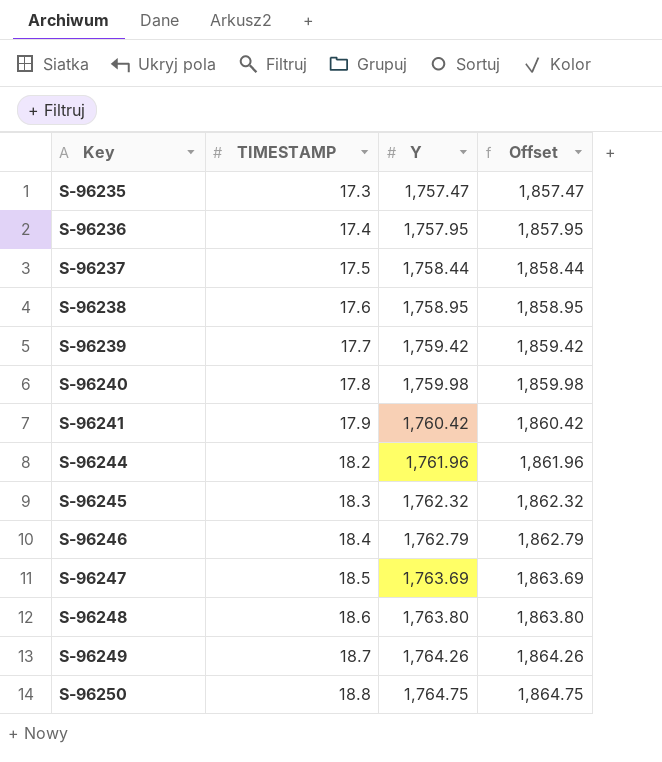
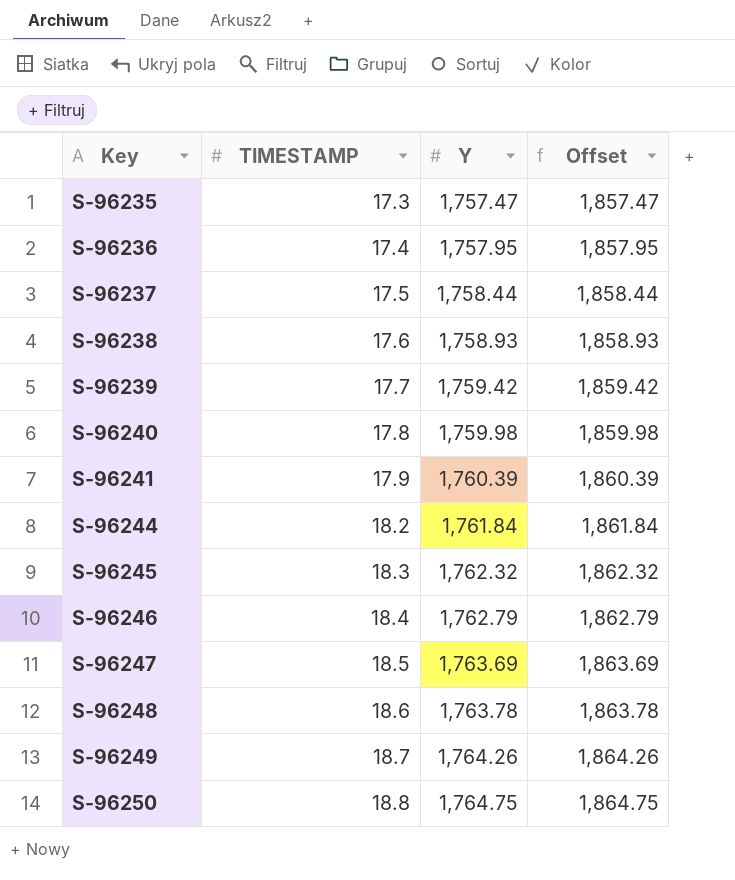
S-96238 | Y: 1,758.95 -> 1,758.93
S-96238 | Offset: 1,858.95 -> 1,858.93
S-96241 | Y: 1,760.42 -> 1,760.39
S-96241 | Offset: 1,860.42 -> 1,860.39
S-96244 | Y: 1,761.96 -> 1,761.84
S-96244 | Offset: 1,861.96 -> 1,861.84
S-96248 | Y: 1,763.80 -> 1,763.78
S-96248 | Offset: 1,863.80 -> 1,863.78

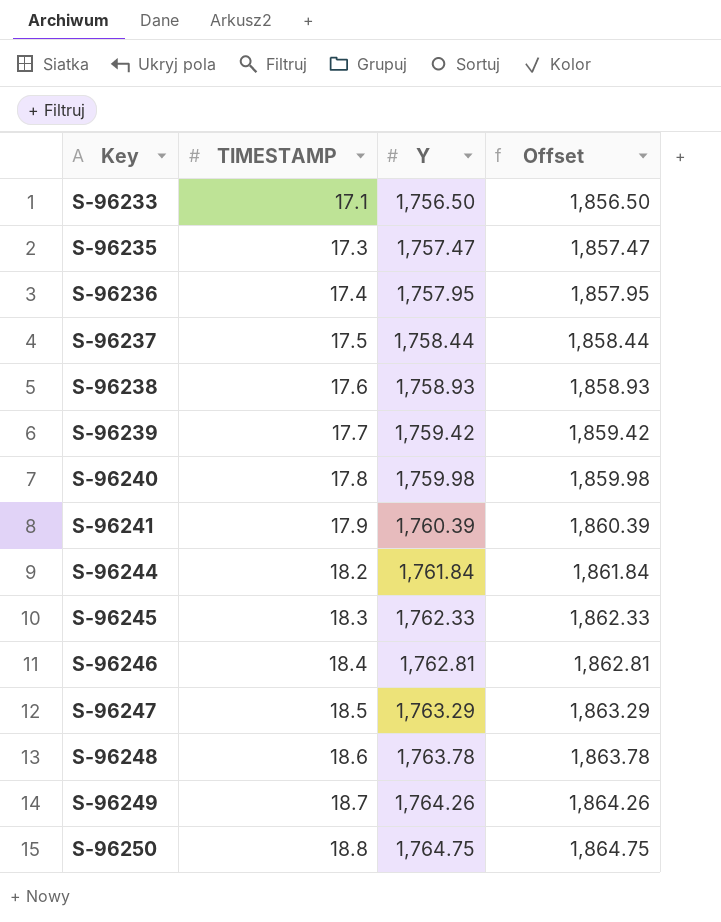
row S-96233: none -> 17.1 | 1,756.50 | 1,856.50
S-96245 | Y: 1,762.32 -> 1,762.33
S-96245 | Offset: 1,862.32 -> 1,862.33
S-96246 | Y: 1,762.79 -> 1,762.81
S-96246 | Offset: 1,862.79 -> 1,862.81
S-96247 | Y: 1,763.69 -> 1,763.29
S-96247 | Offset: 1,863.69 -> 1,863.29

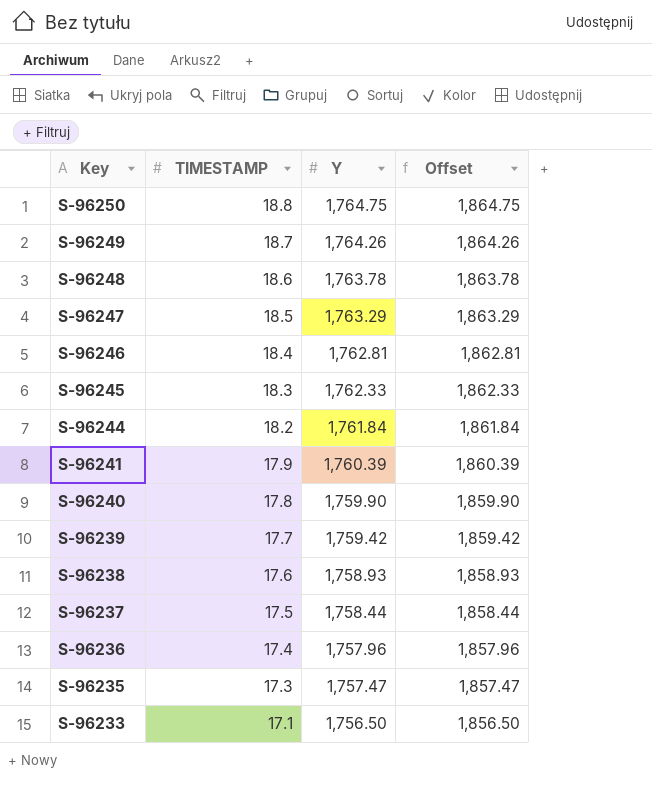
row order: Key ascending -> Key descending
S-96240 | Y: 1,759.98 -> 1,759.90
S-96240 | Offset: 1,859.98 -> 1,859.90
S-96236 | Y: 1,757.95 -> 1,757.96
S-96236 | Offset: 1,857.95 -> 1,857.96

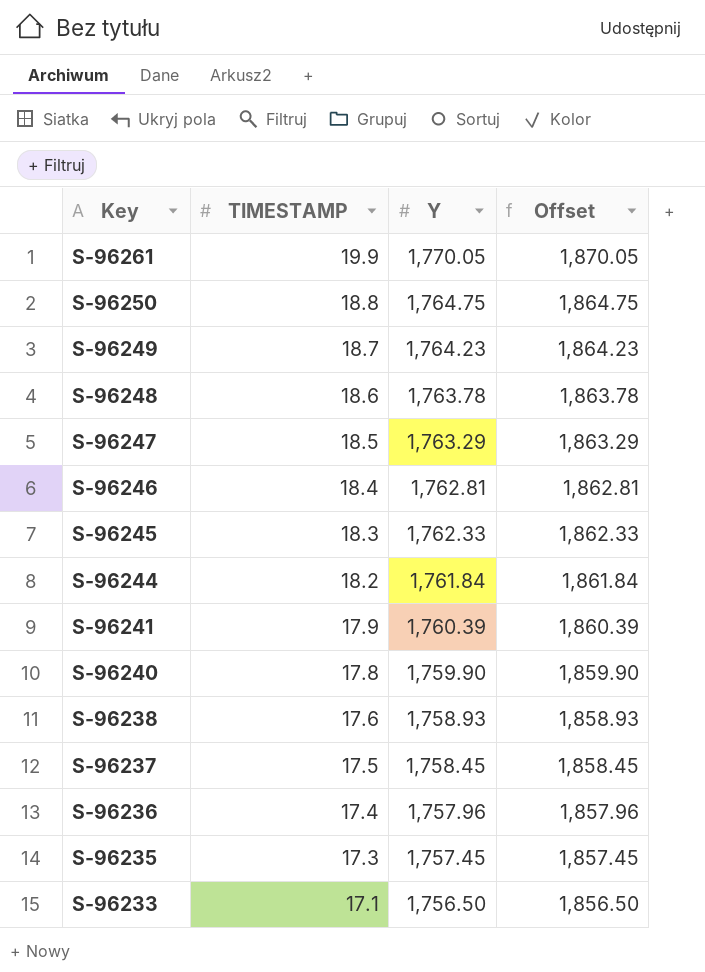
row S-96239: 17.7 | 1,759.42 | 1,859.42 -> none
row S-96261: none -> 19.9 | 1,770.05 | 1,870.05
S-96249 | Y: 1,764.26 -> 1,764.23
S-96249 | Offset: 1,864.26 -> 1,864.23
S-96237 | Y: 1,758.44 -> 1,758.45
S-96237 | Offset: 1,858.44 -> 1,858.45
S-96235 | Y: 1,757.47 -> 1,757.45
S-96235 | Offset: 1,857.47 -> 1,857.45

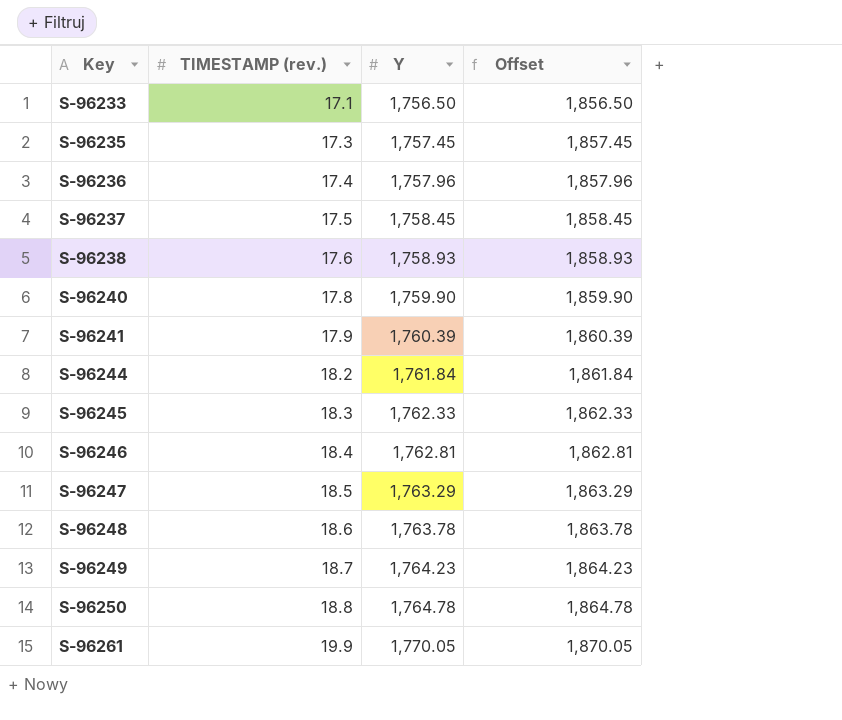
row order: Key descending -> Key ascending
column name: TIMESTAMP -> TIMESTAMP (rev.)
S-96250 | Y: 1,764.75 -> 1,764.78
S-96250 | Offset: 1,864.75 -> 1,864.78

